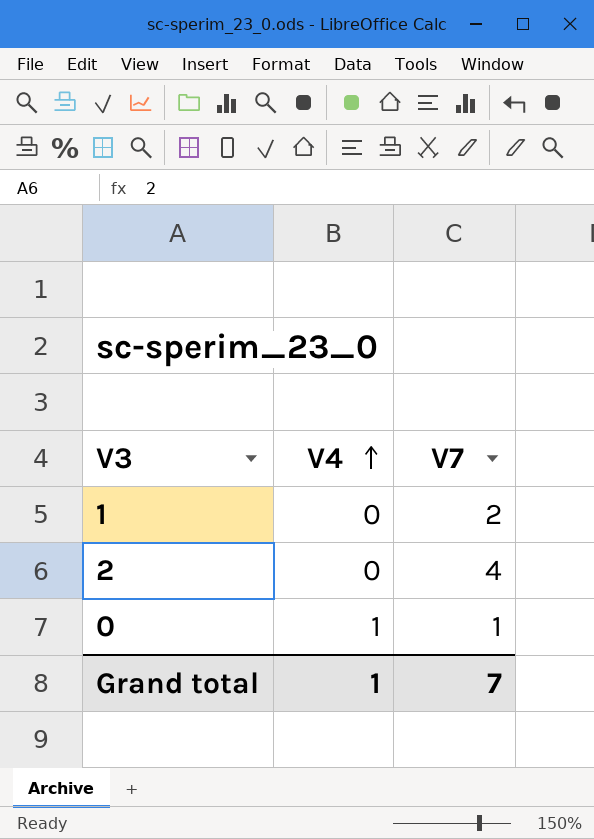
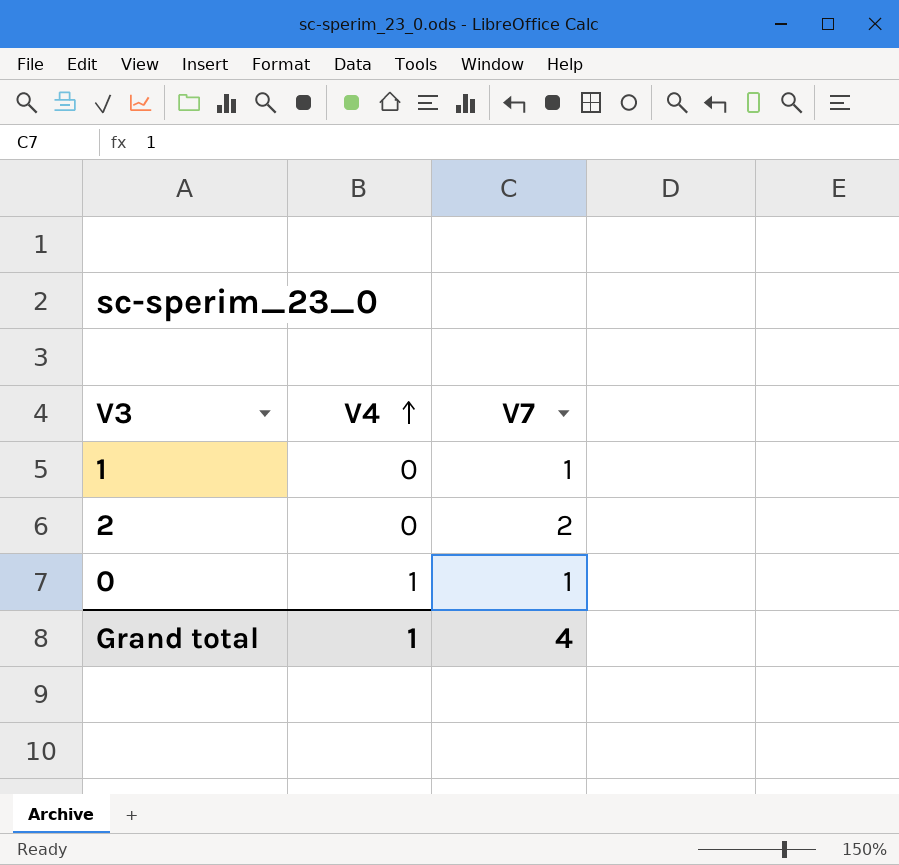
1 | V7: 2 -> 1
2 | V7: 4 -> 2
Grand total | V7: 7 -> 4

